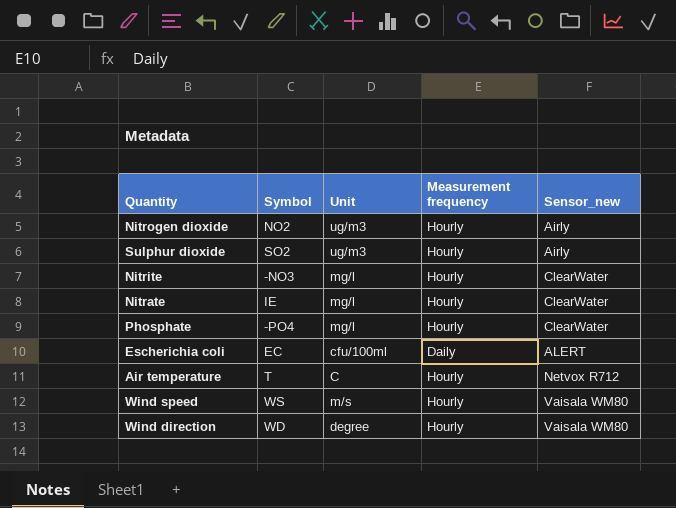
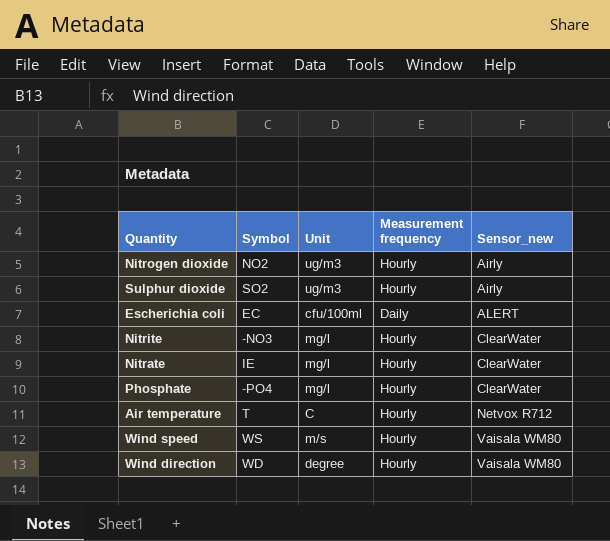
row order: none -> Sensor_new ascending

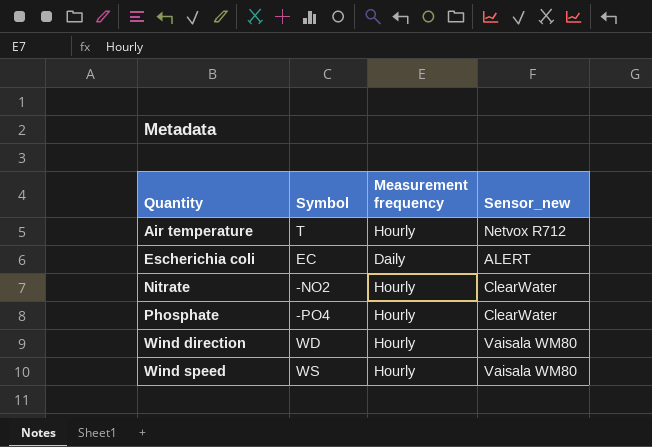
row order: Sensor_new ascending -> Quantity ascending
column Unit | position: 3 -> none
row Nitrogen dioxide: NO2 | ug/m3 | Hourly | Airly -> none
row Sulphur dioxide: SO2 | ug/m3 | Hourly | Airly -> none
row Nitrite: -NO3 | mg/l | Hourly | ClearWater -> none
Nitrate | Symbol: IE -> -NO2

